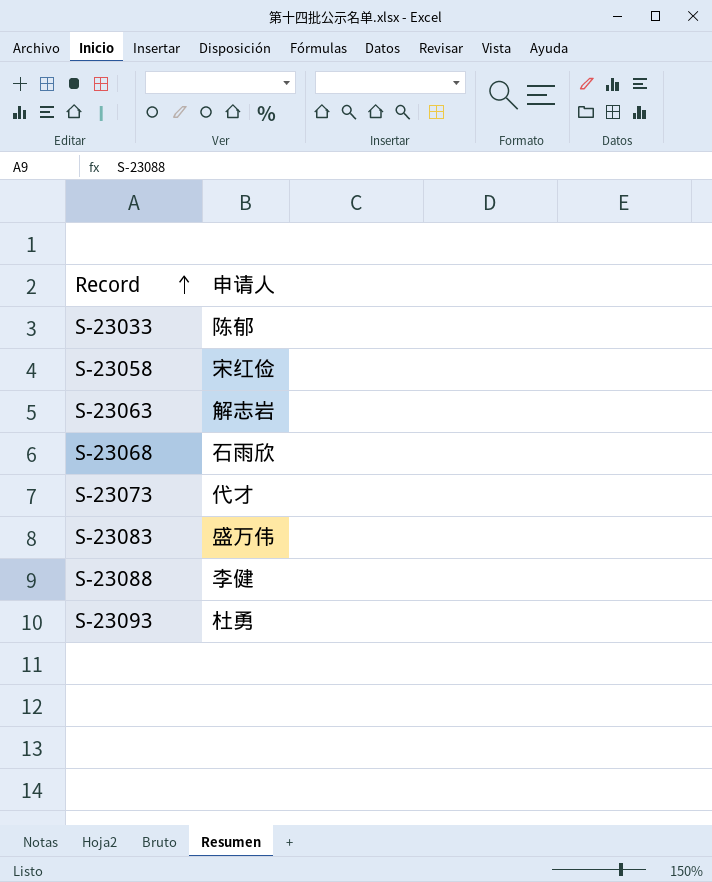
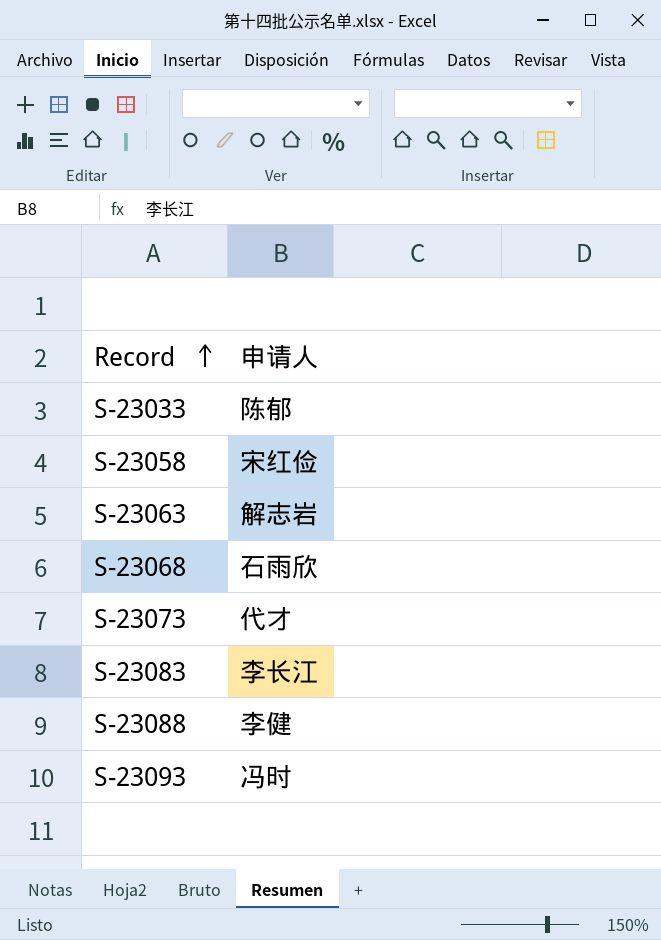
S-23083 | 申请人: 盛万伟 -> 李长江
S-23093 | 申请人: 杜勇 -> 冯时

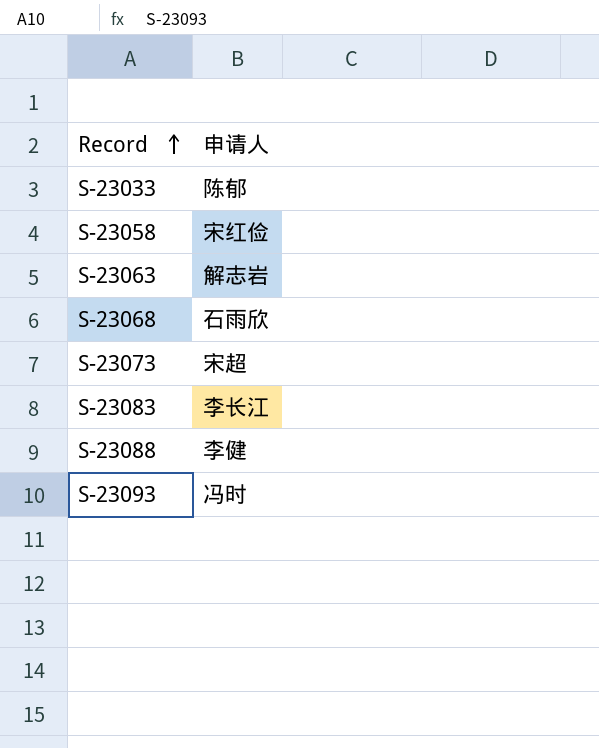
S-23073 | 申请人: 代才 -> 宋超

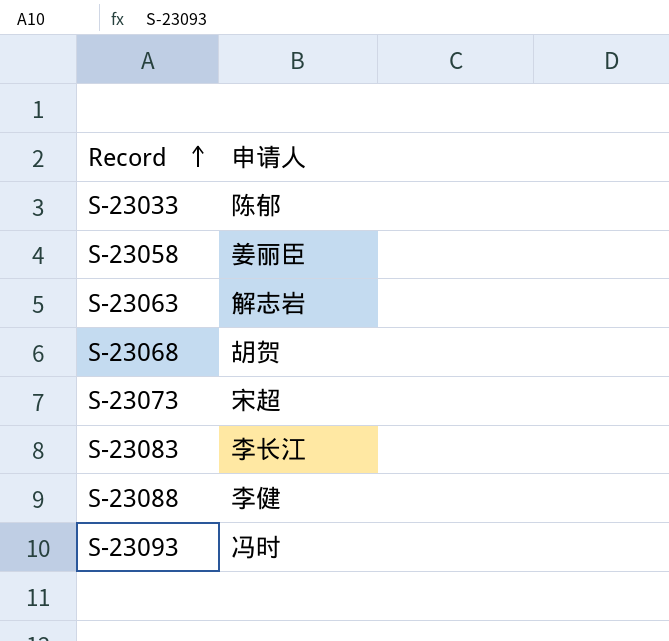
S-23058 | 申请人: 宋红俭 -> 姜丽臣
S-23068 | 申请人: 石雨欣 -> 胡贺

